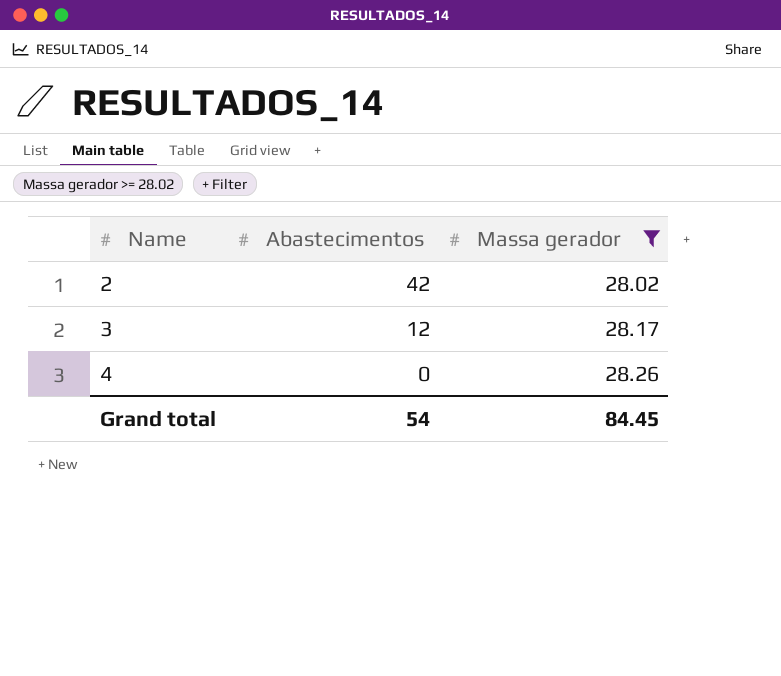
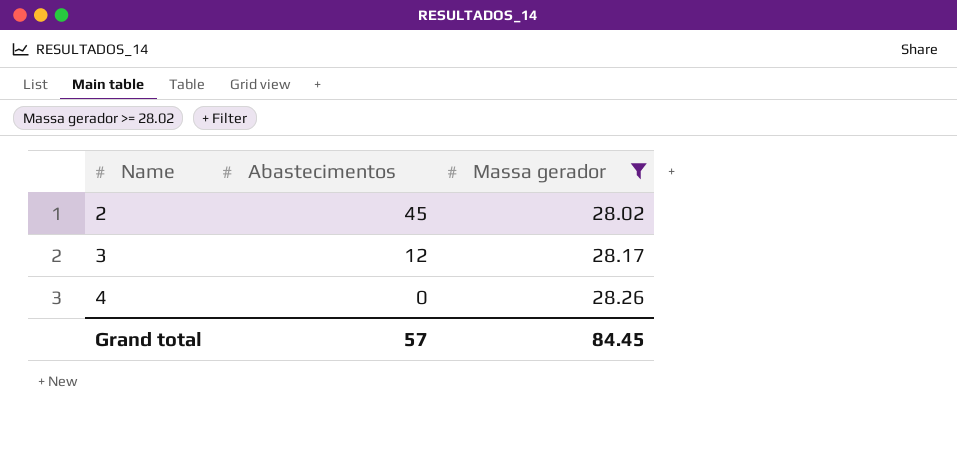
2 | Abastecimentos: 42 -> 45
Grand total | Abastecimentos: 54 -> 57

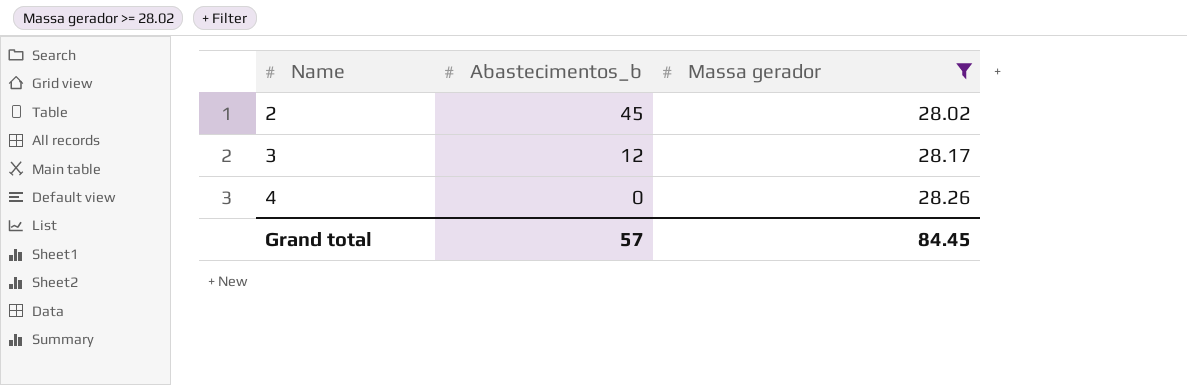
column name: Abastecimentos -> Abastecimentos_b

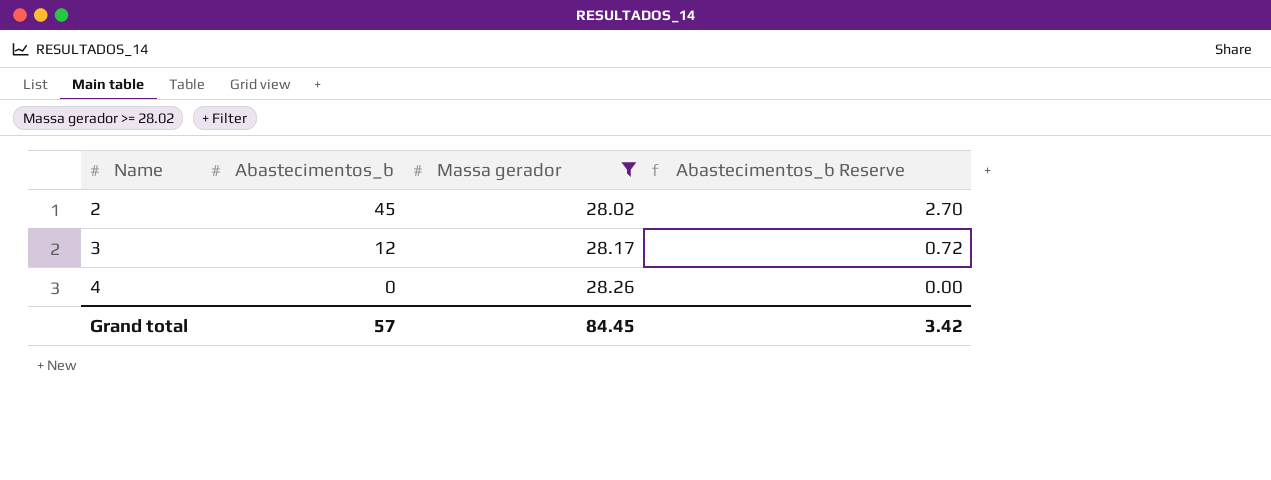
column Abastecimentos_b Reserve | formula: none -> [Abastecimentos_b] * 0.06

